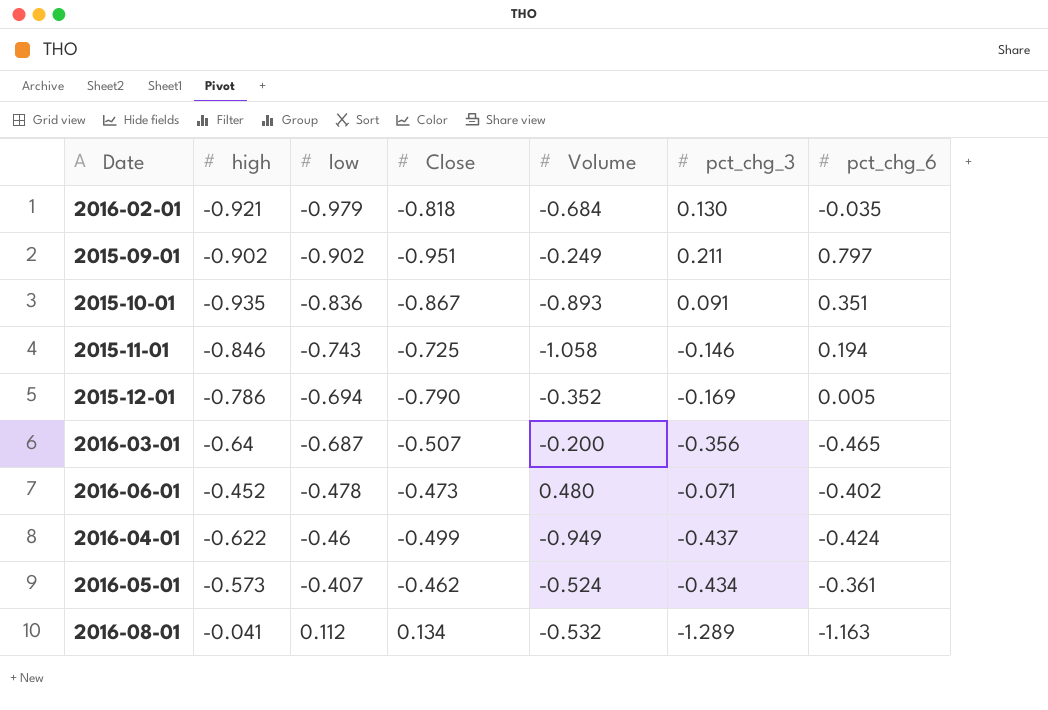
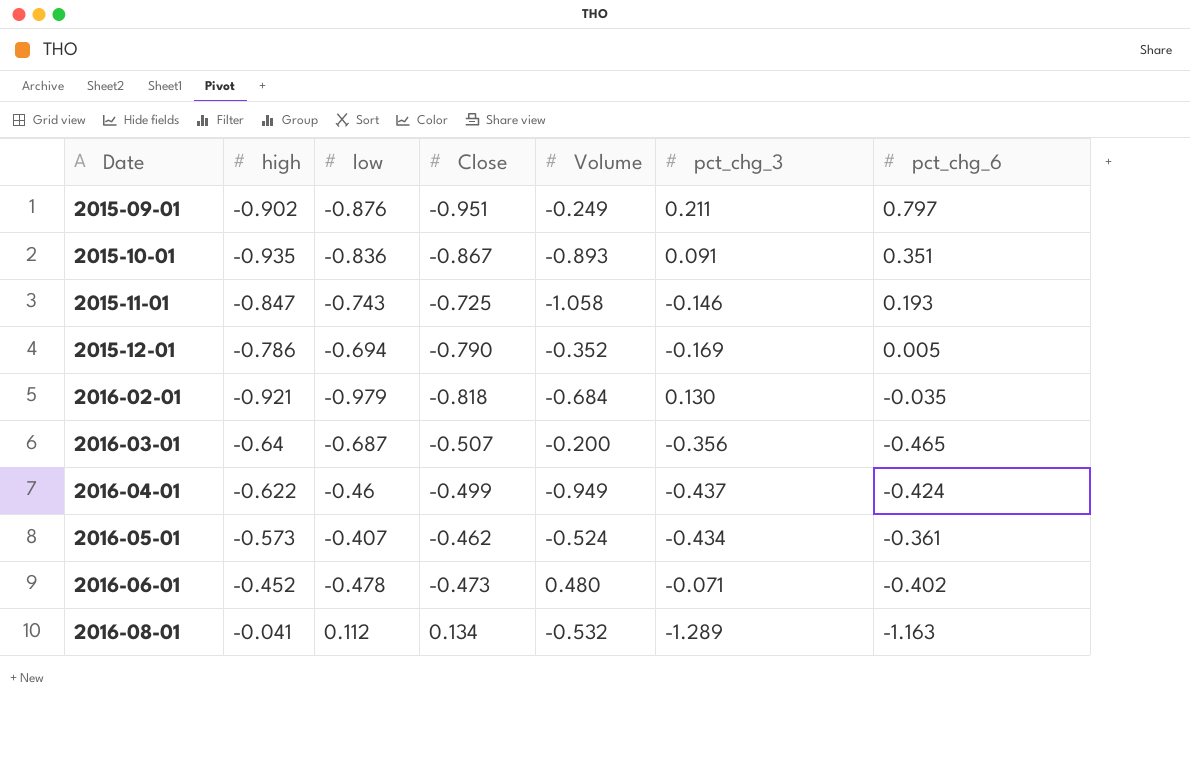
row order: low ascending -> Date ascending
2015-09-01 | low: -0.902 -> -0.876
2015-11-01 | high: -0.846 -> -0.847
2015-11-01 | pct_chg_6: 0.194 -> 0.193

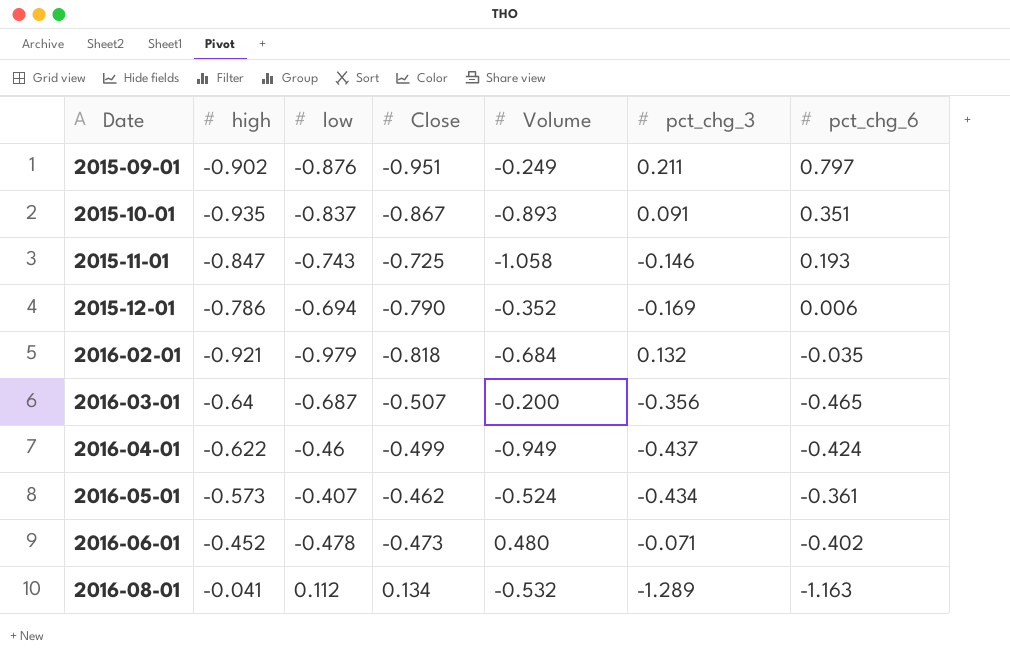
2015-10-01 | low: -0.836 -> -0.837
2015-12-01 | pct_chg_6: 0.005 -> 0.006
2016-02-01 | pct_chg_3: 0.130 -> 0.132

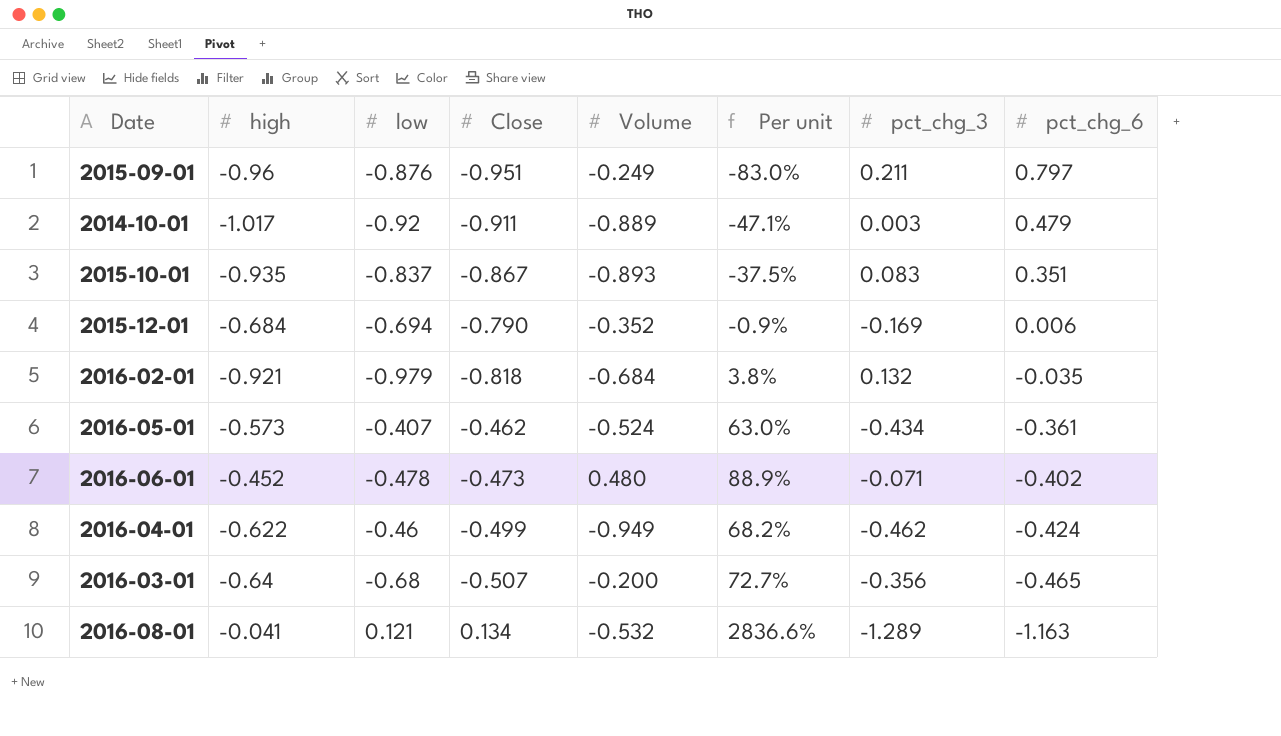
row order: Date ascending -> pct_chg_6 descending
column Per unit | formula: none -> [pct_chg_6] / [high]
row 2015-11-01: -0.847 | -0.743 | -0.725 | -1.058 | -0.146 | 0.193 -> none
2015-09-01 | high: -0.902 -> -0.96
row 2014-10-01: none -> -1.017 | -0.92 | -0.911 | -0.889 | -47.1% | 0.003 | 0.479
2015-10-01 | pct_chg_3: 0.091 -> 0.083
2015-12-01 | high: -0.786 -> -0.684
2016-04-01 | pct_chg_3: -0.437 -> -0.462
2016-03-01 | low: -0.687 -> -0.68
2016-08-01 | low: 0.112 -> 0.121

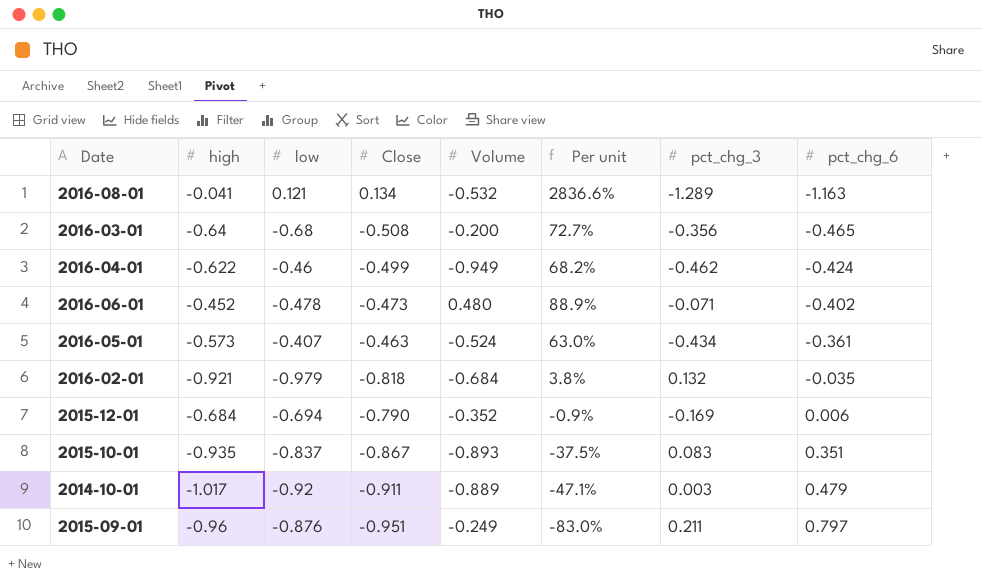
row order: pct_chg_6 descending -> pct_chg_6 ascending
2016-03-01 | Close: -0.507 -> -0.508
2016-05-01 | Close: -0.462 -> -0.463

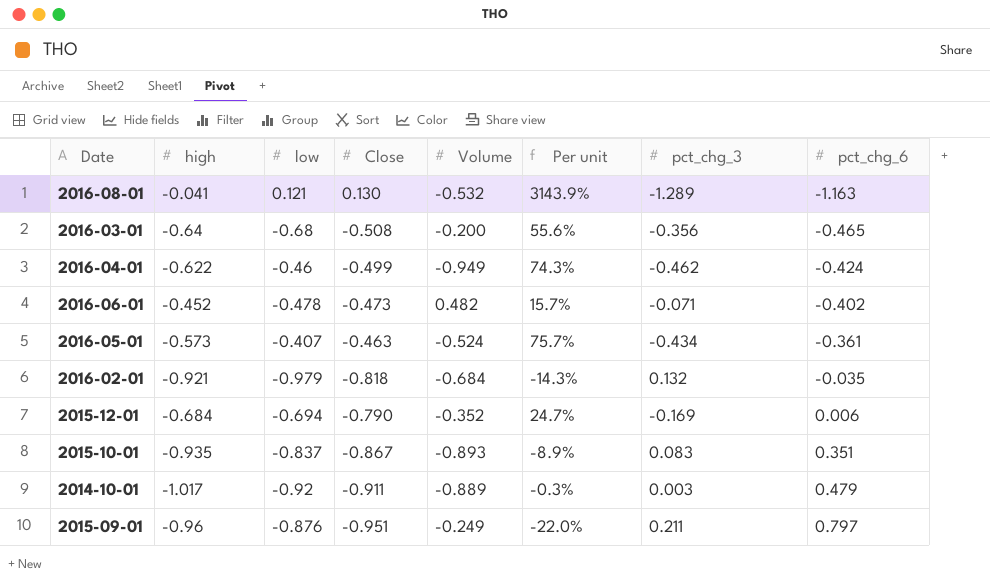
column Per unit | formula: [pct_chg_6] / [high] -> [pct_chg_3] / [high]
2016-08-01 | Close: 0.134 -> 0.130
2016-06-01 | Volume: 0.480 -> 0.482

